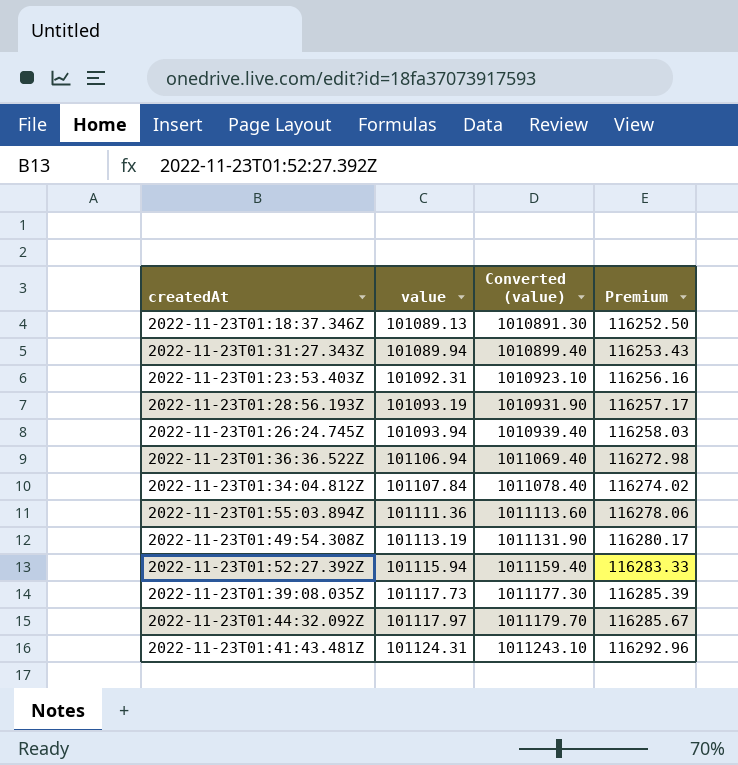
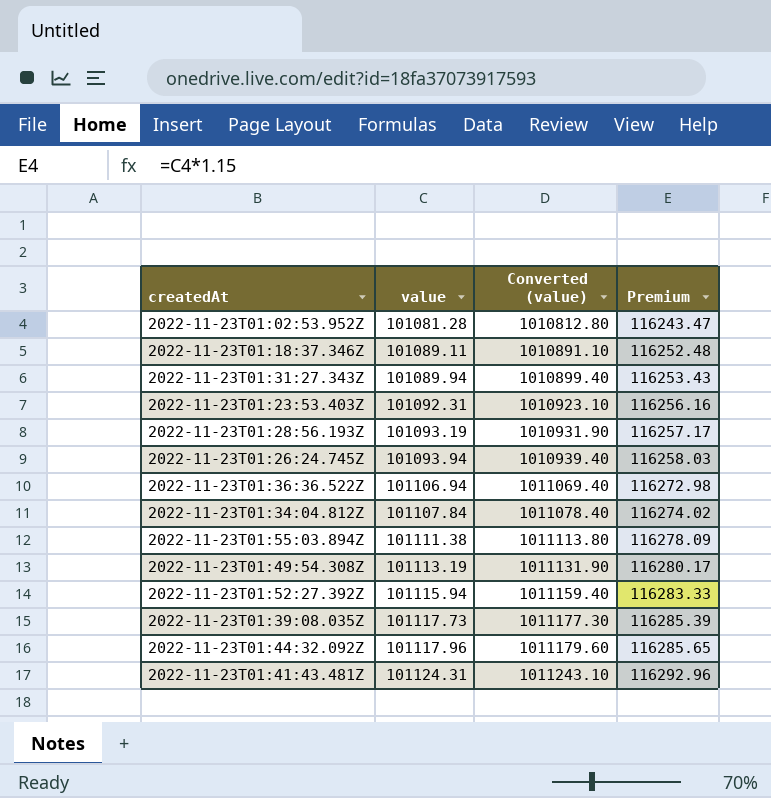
row 2022-11-23T01:02:53.952Z: none -> 101081.28 | 1010812.80 | 116243.47
2022-11-23T01:18:37.346Z | value: 101089.13 -> 101089.11
2022-11-23T01:18:37.346Z | Converted (value): 1010891.30 -> 1010891.10
2022-11-23T01:18:37.346Z | Premium: 116252.50 -> 116252.48
2022-11-23T01:55:03.894Z | value: 101111.36 -> 101111.38
2022-11-23T01:55:03.894Z | Converted (value): 1011113.60 -> 1011113.80
2022-11-23T01:55:03.894Z | Premium: 116278.06 -> 116278.09
2022-11-23T01:44:32.092Z | value: 101117.97 -> 101117.96
2022-11-23T01:44:32.092Z | Converted (value): 1011179.70 -> 1011179.60
2022-11-23T01:44:32.092Z | Premium: 116285.67 -> 116285.65

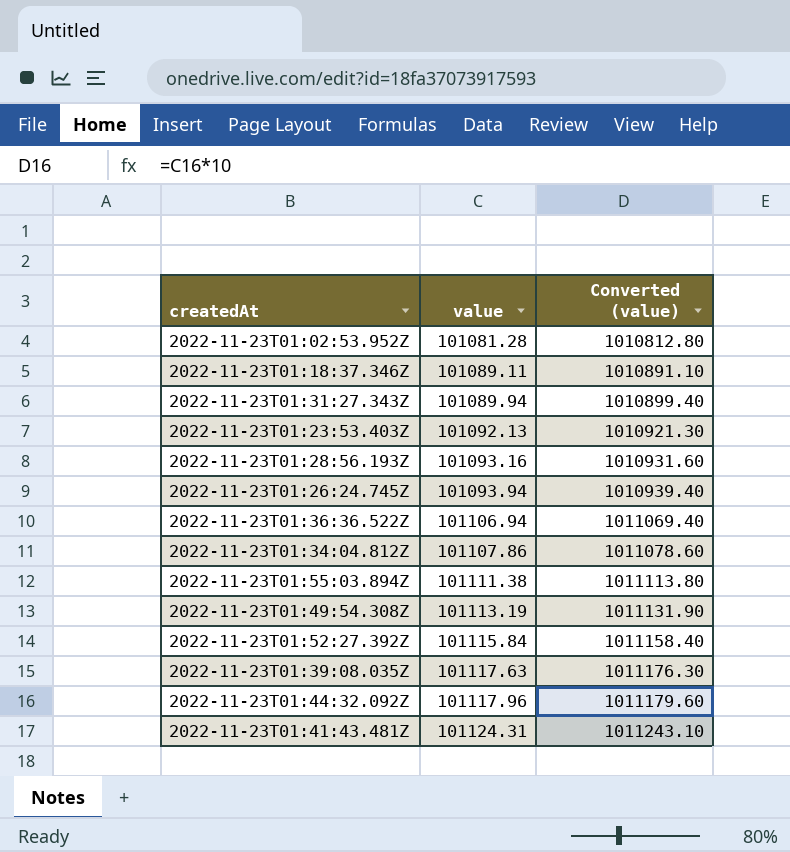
column Premium | formula: [value] * 1.15 -> none
2022-11-23T01:23:53.403Z | value: 101092.31 -> 101092.13
2022-11-23T01:23:53.403Z | Converted (value): 1010923.10 -> 1010921.30
2022-11-23T01:28:56.193Z | value: 101093.19 -> 101093.16
2022-11-23T01:28:56.193Z | Converted (value): 1010931.90 -> 1010931.60
2022-11-23T01:34:04.812Z | value: 101107.84 -> 101107.86
2022-11-23T01:34:04.812Z | Converted (value): 1011078.40 -> 1011078.60
2022-11-23T01:52:27.392Z | value: 101115.94 -> 101115.84
2022-11-23T01:52:27.392Z | Converted (value): 1011159.40 -> 1011158.40
2022-11-23T01:39:08.035Z | value: 101117.73 -> 101117.63
2022-11-23T01:39:08.035Z | Converted (value): 1011177.30 -> 1011176.30

